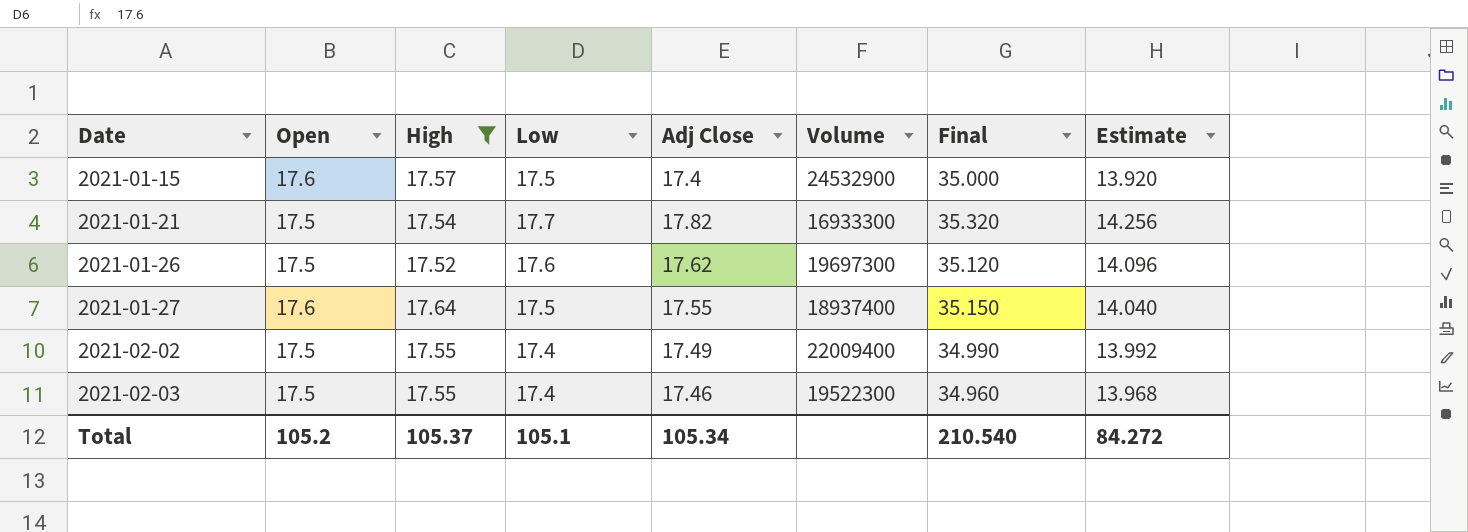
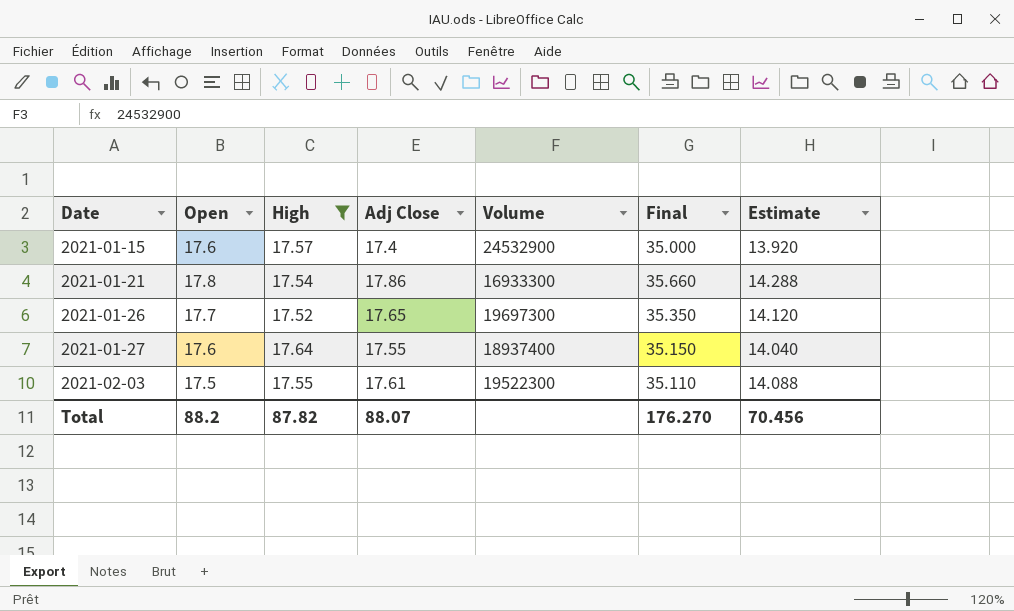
column Low | position: 4 -> none
row 2021-02-02: 17.5 | 17.55 | 17.4 | 17.49 | 22009400 | 34.990 | 13.992 -> none
2021-01-21 | Open: 17.5 -> 17.8
2021-01-21 | Adj Close: 17.82 -> 17.86
2021-01-21 | Final: 35.320 -> 35.660
2021-01-21 | Estimate: 14.256 -> 14.288
2021-01-26 | Open: 17.5 -> 17.7
2021-01-26 | Adj Close: 17.62 -> 17.65
2021-01-26 | Final: 35.120 -> 35.350
2021-01-26 | Estimate: 14.096 -> 14.120
2021-02-03 | Adj Close: 17.46 -> 17.61
2021-02-03 | Final: 34.960 -> 35.110
2021-02-03 | Estimate: 13.968 -> 14.088
Total | Open: 105.2 -> 88.2
Total | High: 105.37 -> 87.82
Total | Adj Close: 105.34 -> 88.07
Total | Final: 210.540 -> 176.270
Total | Estimate: 84.272 -> 70.456

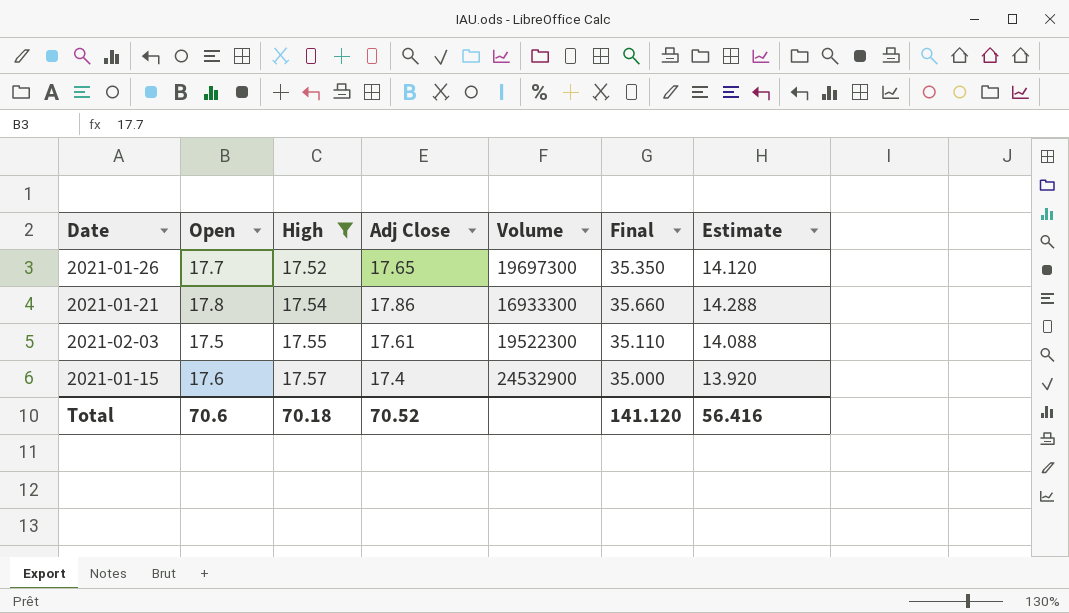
row order: Date ascending -> High ascending
row 2021-01-27: 17.6 | 17.64 | 17.55 | 18937400 | 35.150 | 14.040 -> none
Total | Open: 88.2 -> 70.6
Total | High: 87.82 -> 70.18
Total | Adj Close: 88.07 -> 70.52
Total | Final: 176.270 -> 141.120
Total | Estimate: 70.456 -> 56.416

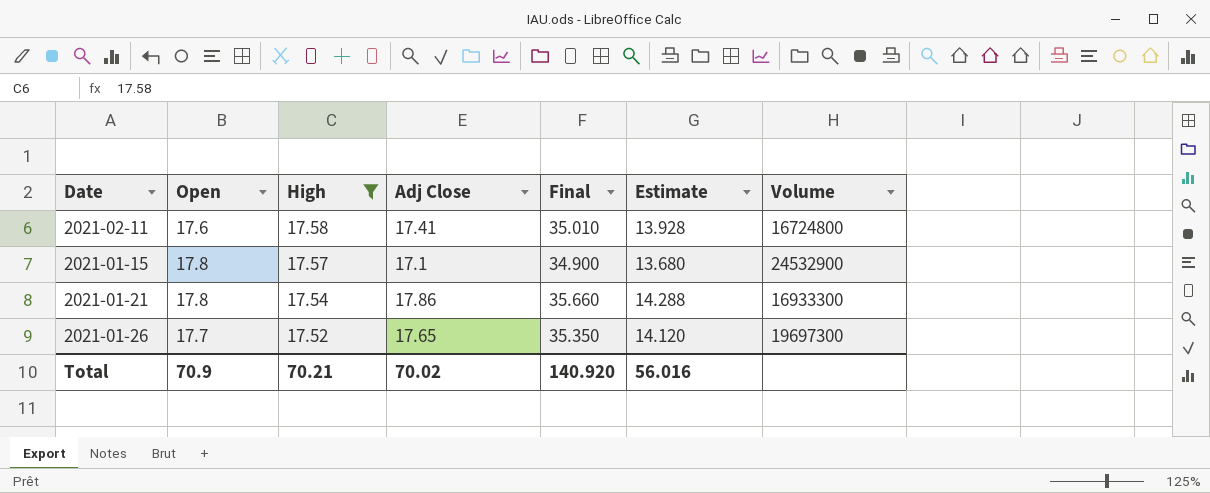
row order: High ascending -> High descending
column Volume | position: 5 -> 7
row 2021-02-03: 17.5 | 17.55 | 17.61 | 19522300 | 35.110 | 14.088 -> none
row 2021-02-11: none -> 17.6 | 17.58 | 17.41 | 35.010 | 13.928 | 16724800
2021-01-15 | Open: 17.6 -> 17.8
2021-01-15 | Adj Close: 17.4 -> 17.1
2021-01-15 | Final: 35.000 -> 34.900
2021-01-15 | Estimate: 13.920 -> 13.680
Total | Open: 70.6 -> 70.9
Total | High: 70.18 -> 70.21
Total | Adj Close: 70.52 -> 70.02
Total | Final: 141.120 -> 140.920
Total | Estimate: 56.416 -> 56.016

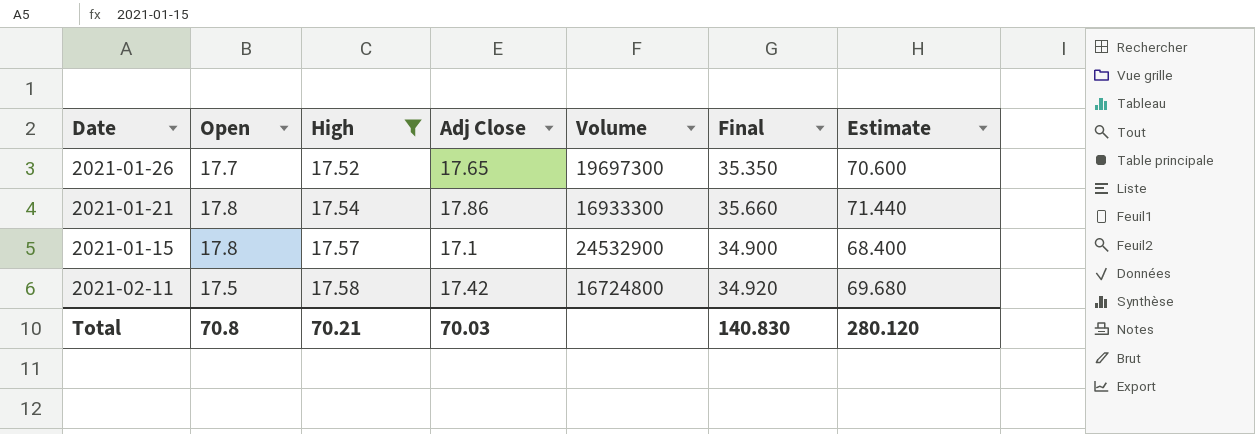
row order: High descending -> High ascending
column Volume | position: 7 -> 5
column Estimate | formula: [Adj Close] * 0.8 -> [Adj Close] * 4
2021-02-11 | Open: 17.6 -> 17.5
2021-02-11 | Adj Close: 17.41 -> 17.42
2021-02-11 | Final: 35.010 -> 34.920
Total | Open: 70.9 -> 70.8
Total | Adj Close: 70.02 -> 70.03
Total | Final: 140.920 -> 140.830
Total | Estimate: 56.016 -> 280.120

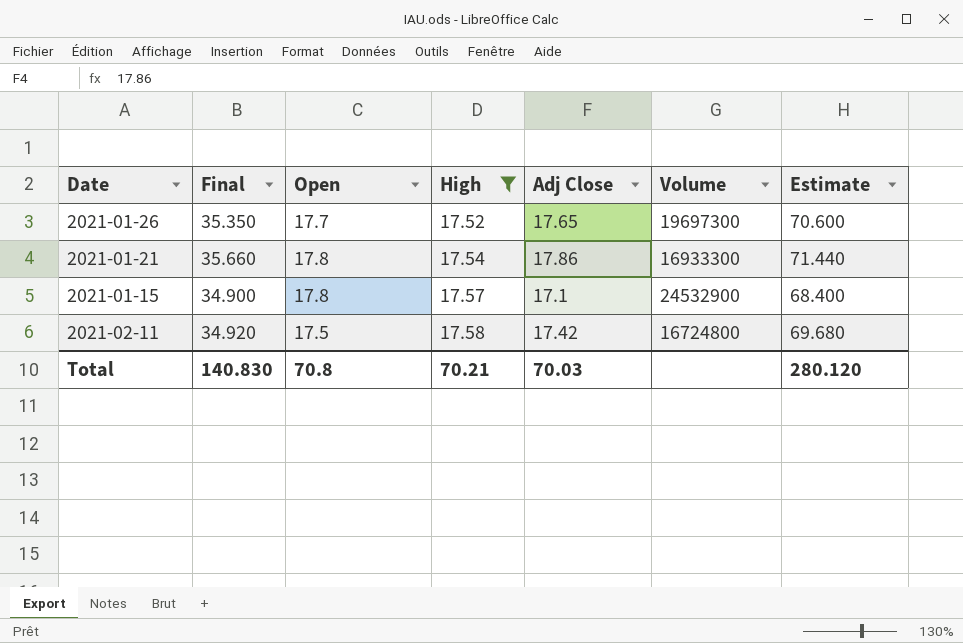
column Final | position: 6 -> 2

